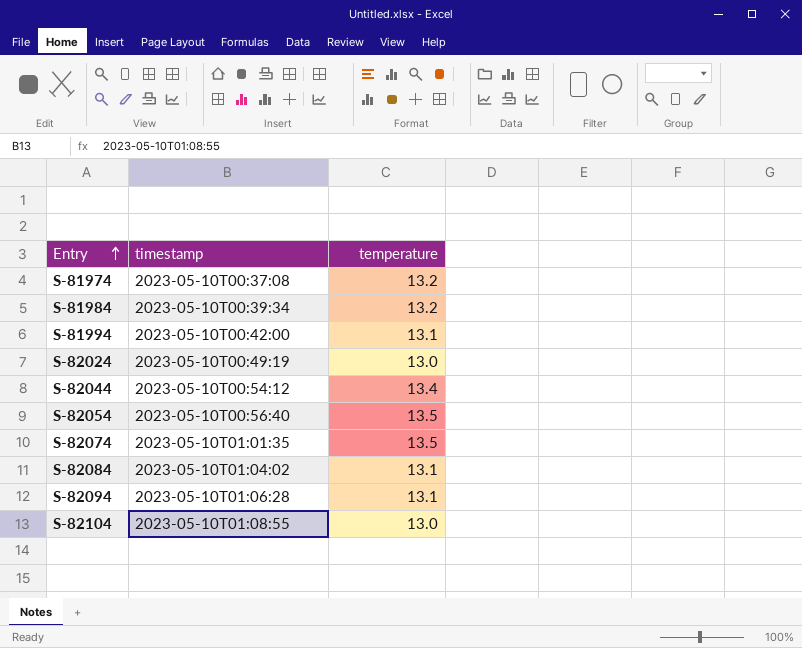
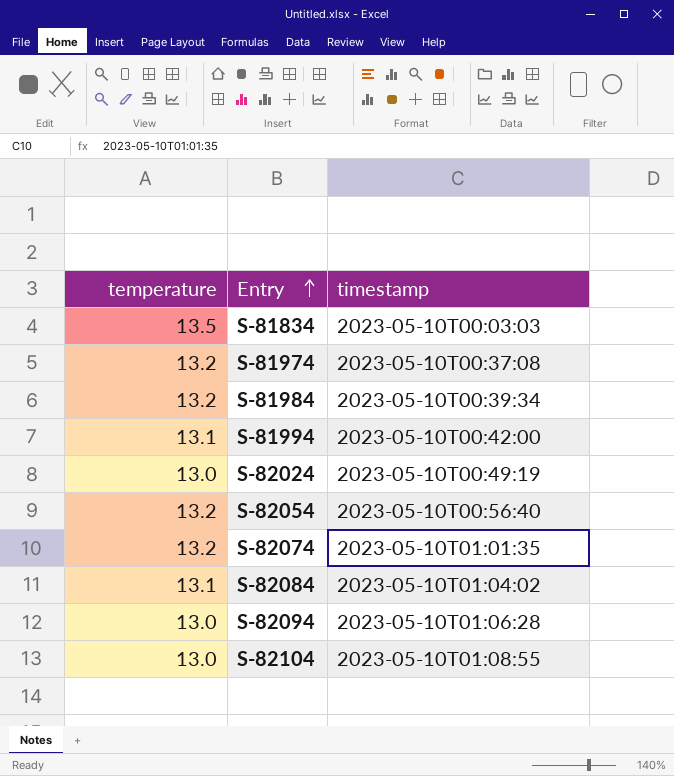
column temperature | position: 3 -> 1
row S-82044: 2023-05-10T00:54:12 | 13.4 -> none
row S-81834: none -> 13.5 | 2023-05-10T00:03:03
S-82054 | temperature: 13.5 -> 13.2
S-82074 | temperature: 13.5 -> 13.2
S-82094 | temperature: 13.1 -> 13.0

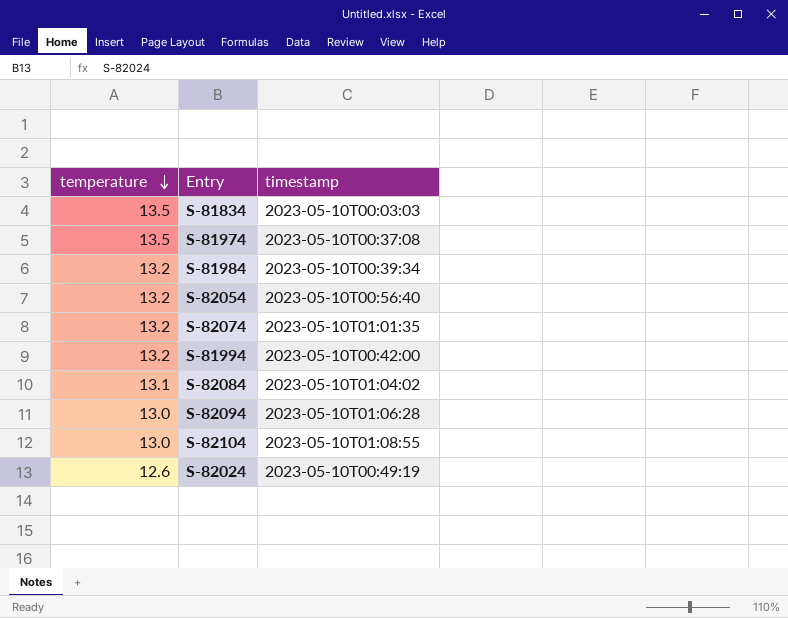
row order: Entry ascending -> temperature descending
S-81974 | temperature: 13.2 -> 13.5
S-81994 | temperature: 13.1 -> 13.2
S-82024 | temperature: 13.0 -> 12.6

